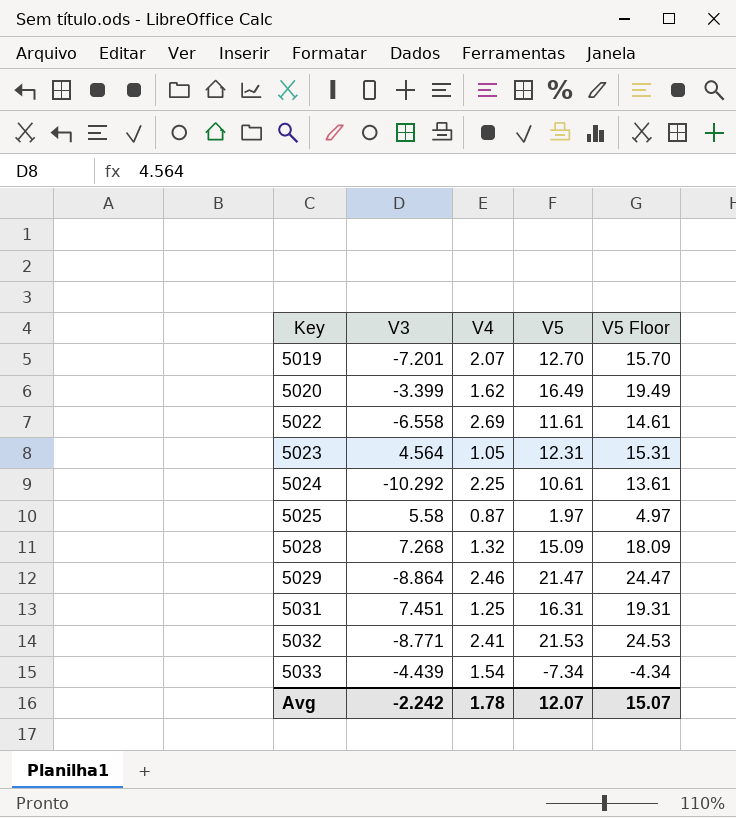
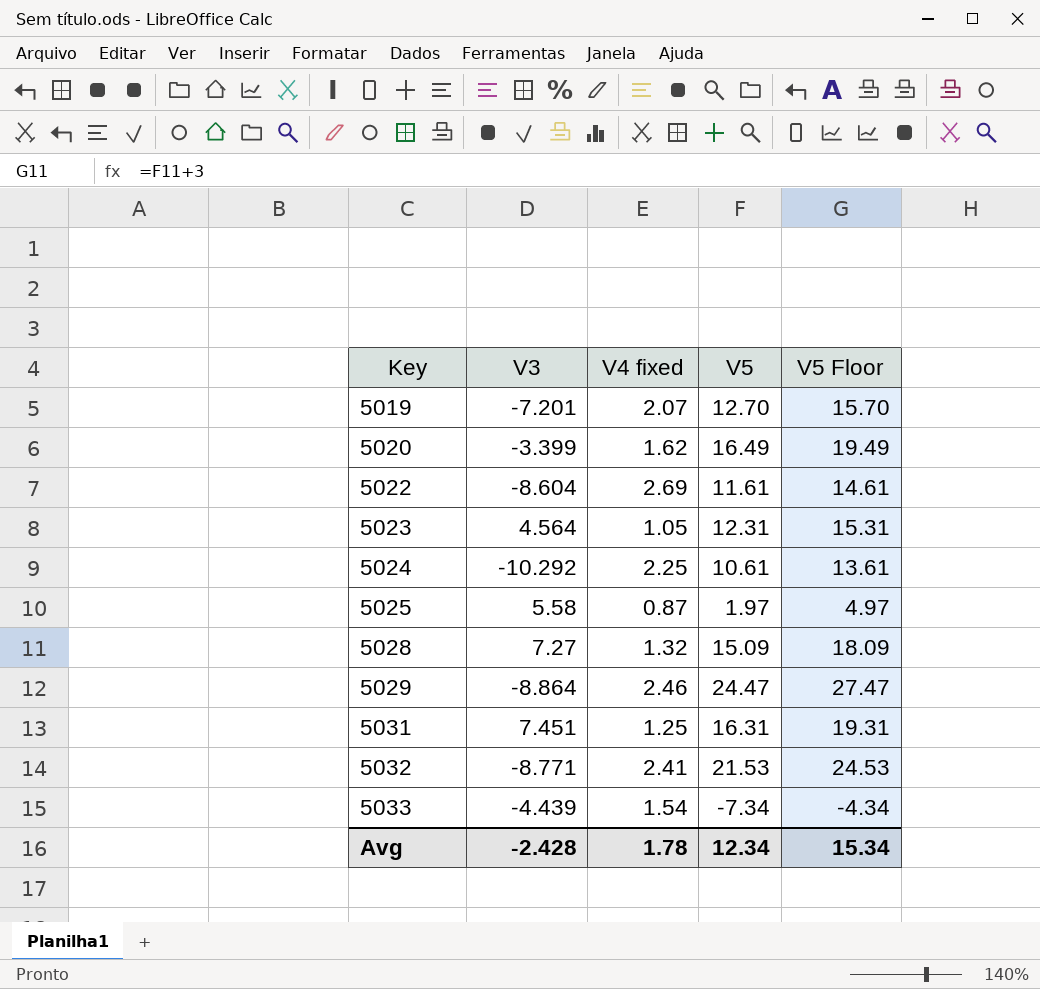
column name: V4 -> V4 fixed
5022 | V3: -6.558 -> -8.604
5028 | V3: 7.268 -> 7.27
5029 | V5: 21.47 -> 24.47
5029 | V5 Floor: 24.47 -> 27.47
Avg | V3: -2.242 -> -2.428
Avg | V5: 12.07 -> 12.34
Avg | V5 Floor: 15.07 -> 15.34

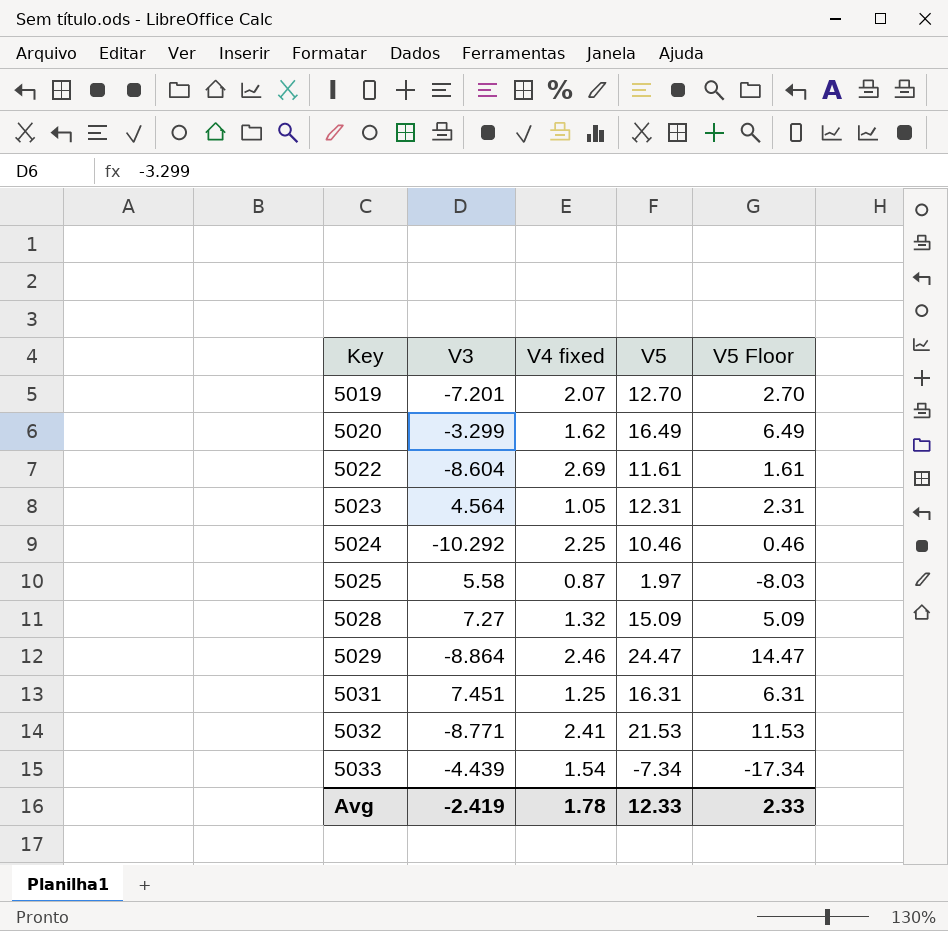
column V5 Floor | formula: [V5] + 3 -> [V5] - 10
5020 | V3: -3.399 -> -3.299
5024 | V5: 10.61 -> 10.46
Avg | V3: -2.428 -> -2.419
Avg | V5: 12.34 -> 12.33
Avg | V5 Floor: 15.34 -> 2.33

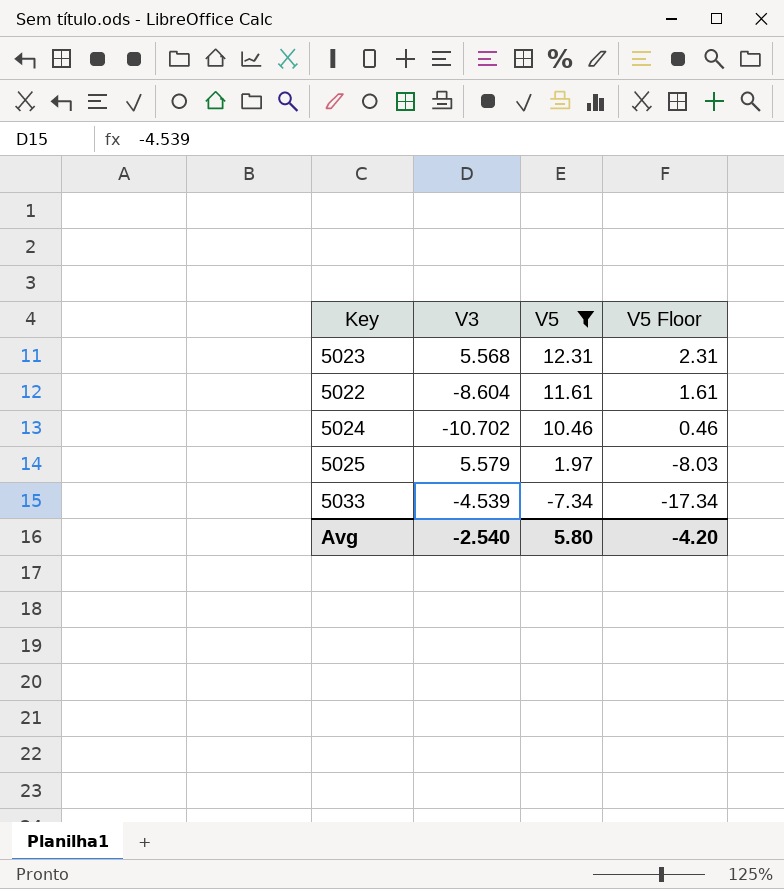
filter: none -> V5 <= 12.31
row order: Key ascending -> V5 descending
column V4 fixed | position: 3 -> none
5023 | V3: 4.564 -> 5.568
5024 | V3: -10.292 -> -10.702
5025 | V3: 5.58 -> 5.579
5033 | V3: -4.439 -> -4.539
Avg | V3: -2.419 -> -2.540
Avg | V5: 12.33 -> 5.80
Avg | V5 Floor: 2.33 -> -4.20

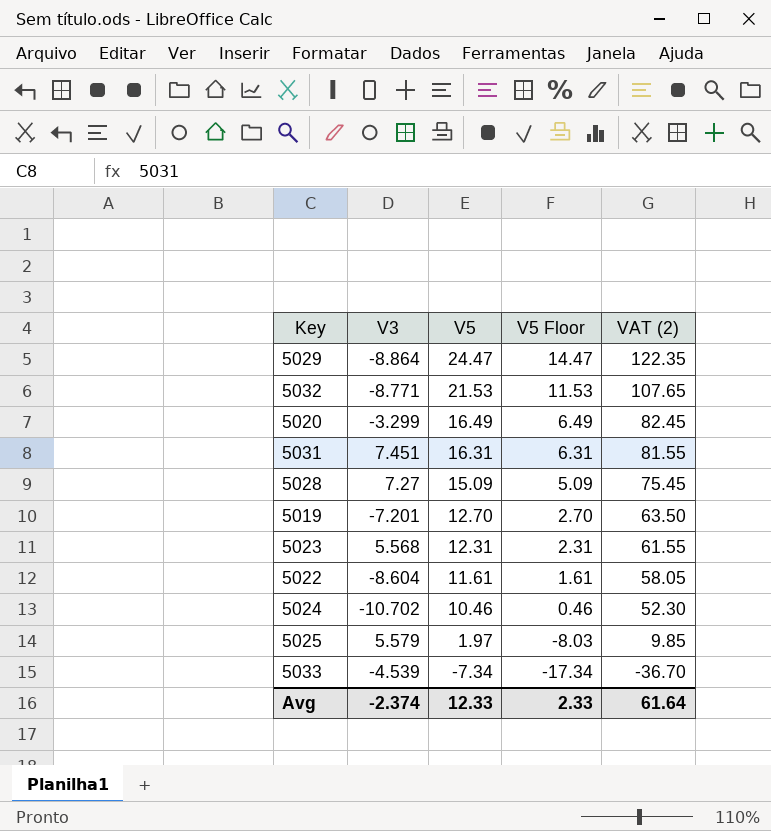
filter: V5 <= 12.31 -> none
column VAT (2) | formula: none -> [V5] * 5
Avg | V3: -2.540 -> -2.374
Avg | V5: 5.80 -> 12.33
Avg | V5 Floor: -4.20 -> 2.33

